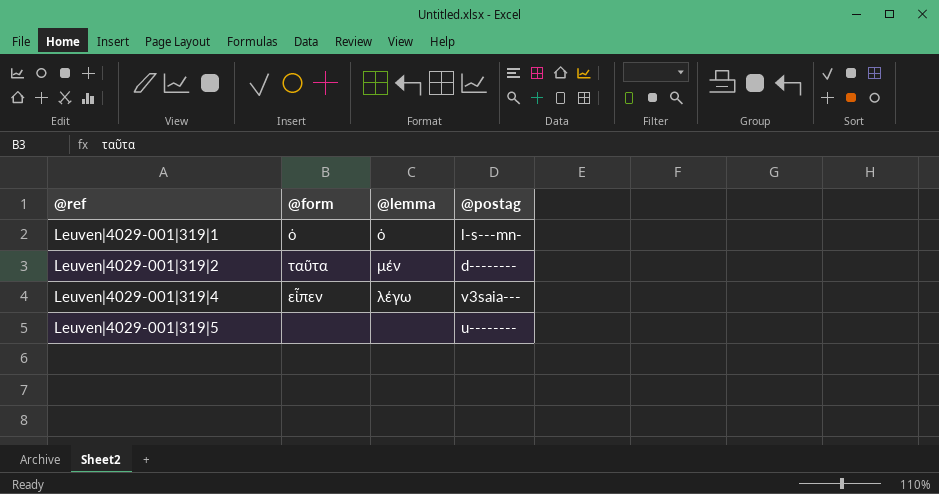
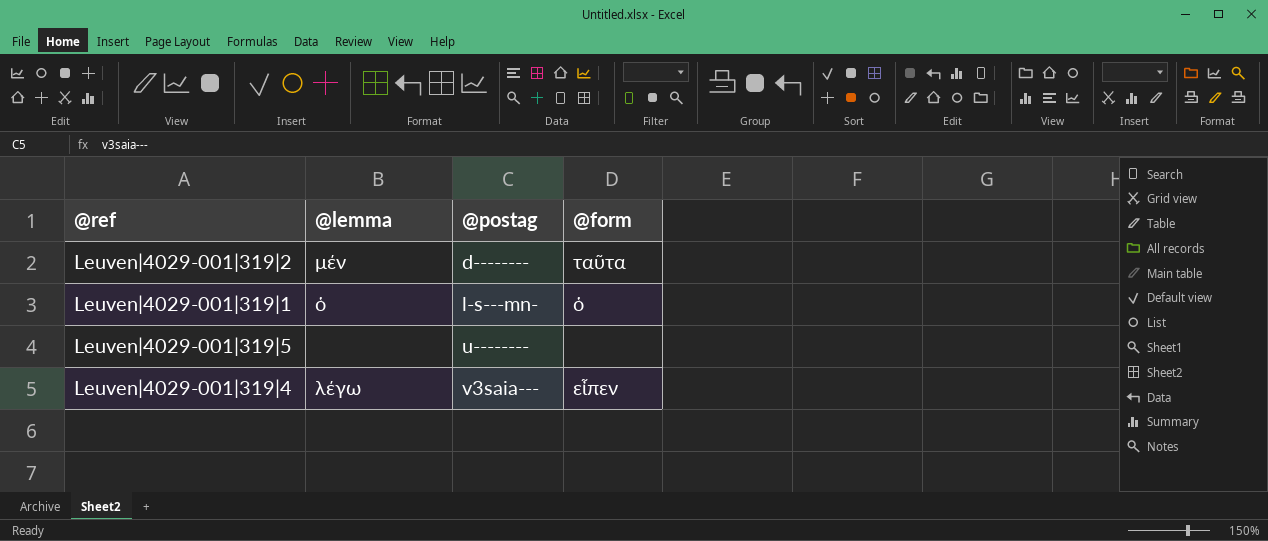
row order: @ref ascending -> @postag ascending
column @form | position: 2 -> 4

